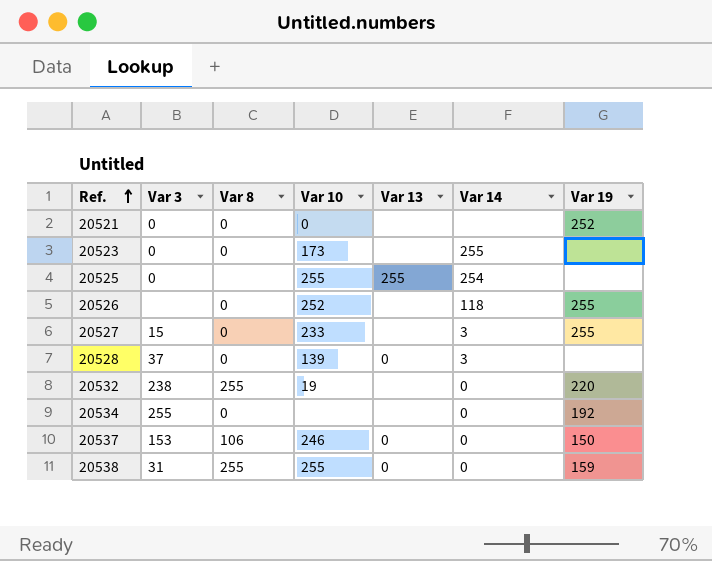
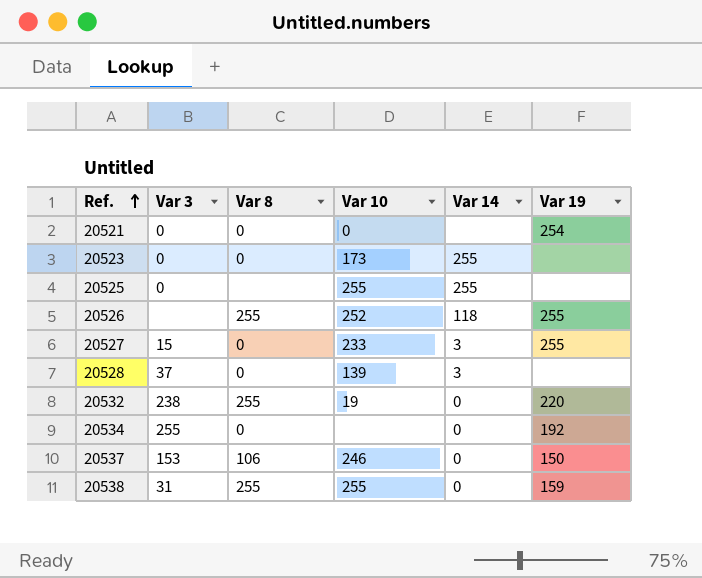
column Var 13 | position: 5 -> none
20521 | Var 19: 252 -> 254
20525 | Var 14: 254 -> 255
20526 | Var 8: 0 -> 255

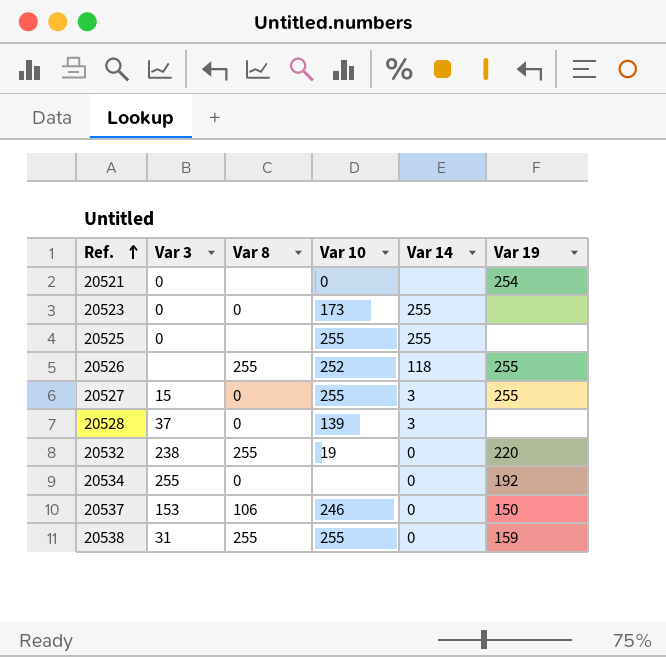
20521 | Var 8: 0 -> none
20527 | Var 10: 233 -> 255

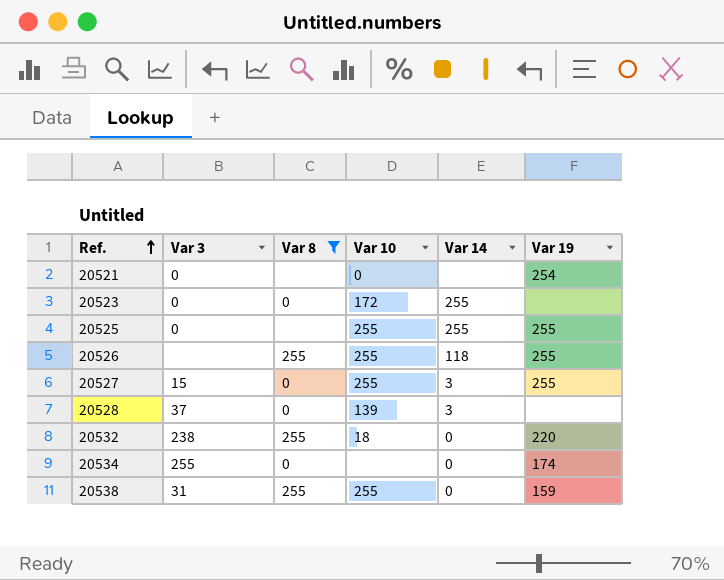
filter: none -> Var 8 != 106
20523 | Var 10: 173 -> 172
20525 | Var 19: none -> 255
20526 | Var 10: 252 -> 255
20532 | Var 10: 19 -> 18
20534 | Var 19: 192 -> 174

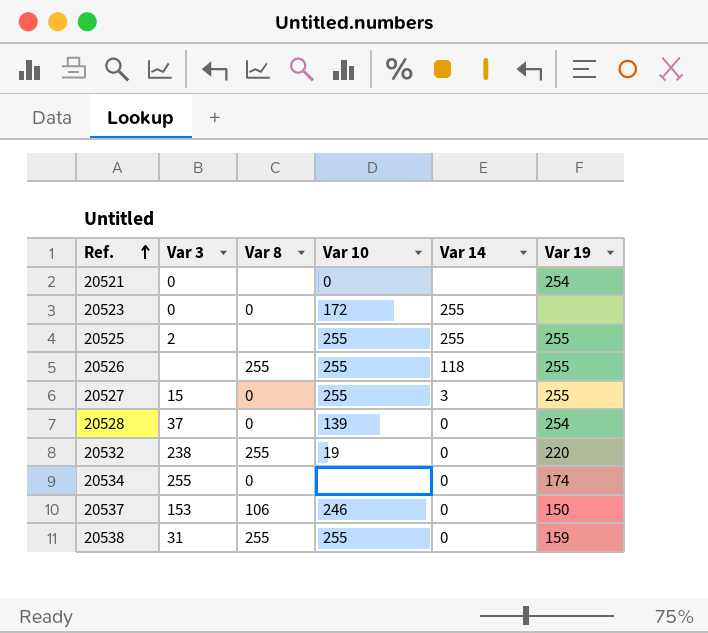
filter: Var 8 != 106 -> none
20525 | Var 3: 0 -> 2
20528 | Var 14: 3 -> 0
20528 | Var 19: none -> 254
20532 | Var 10: 18 -> 19

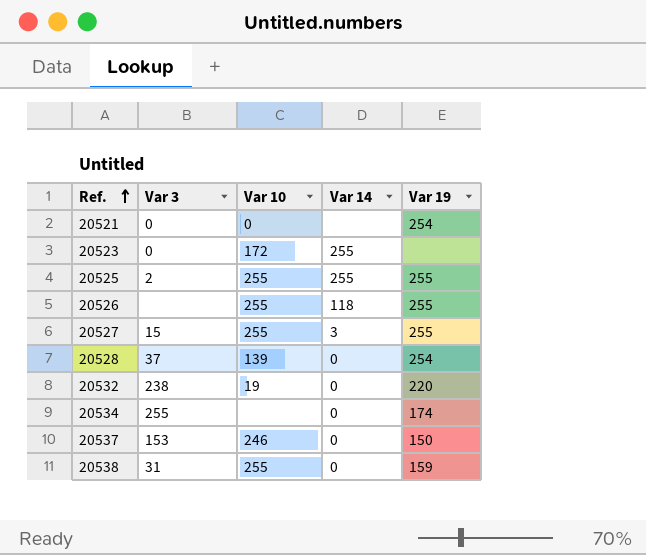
column Var 8 | position: 3 -> none

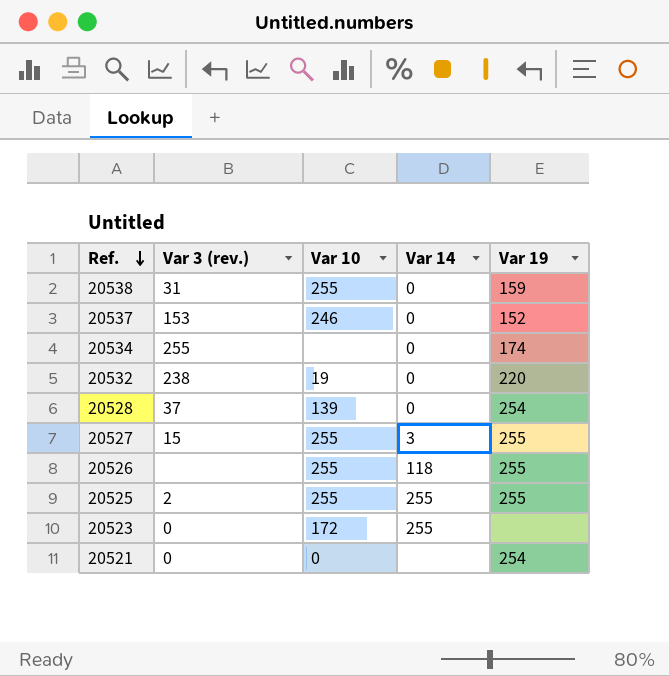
row order: Ref. ascending -> Ref. descending
column name: Var 3 -> Var 3 (rev.)
20537 | Var 19: 150 -> 152

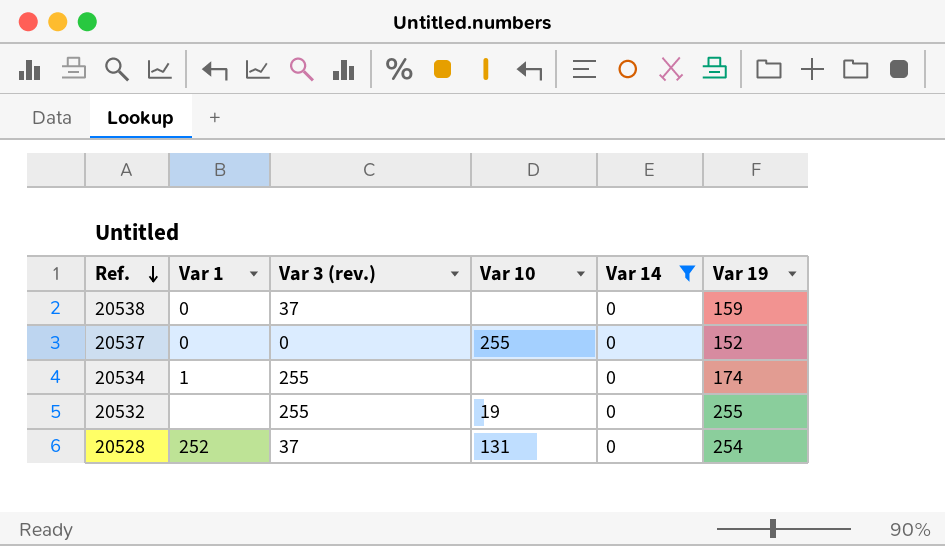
filter: none -> Var 14 = 0
column Var 1 | position: none -> 2
20538 | Var 3 (rev.): 31 -> 37
20538 | Var 10: 255 -> none
20537 | Var 3 (rev.): 153 -> 0
20537 | Var 10: 246 -> 255
20532 | Var 3 (rev.): 238 -> 255
20532 | Var 19: 220 -> 255
20528 | Var 10: 139 -> 131

